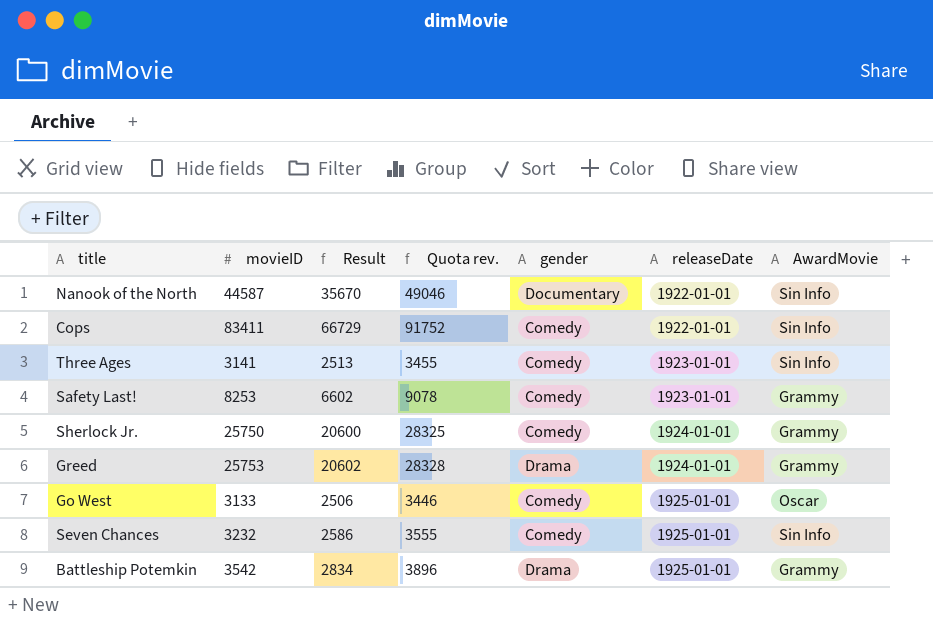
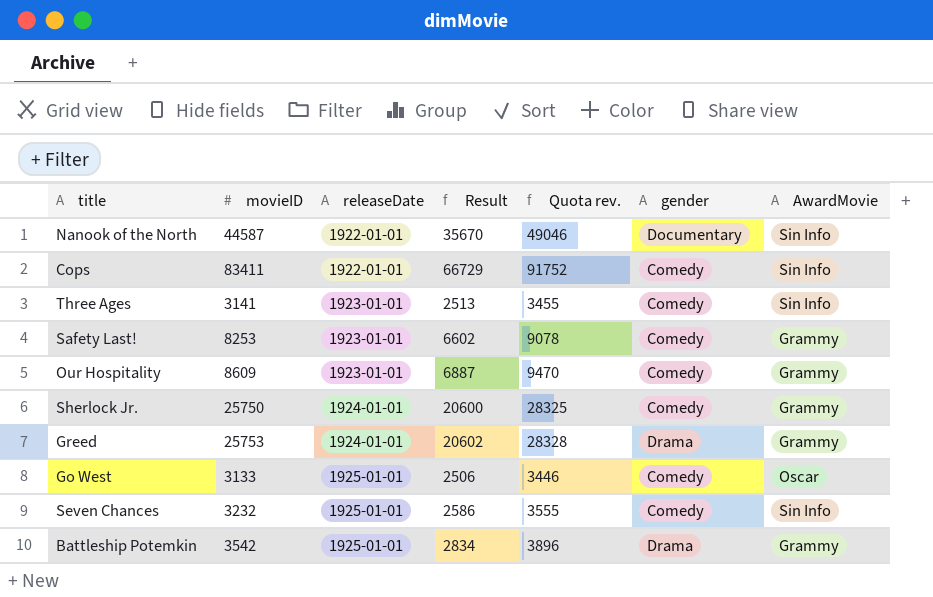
column releaseDate | position: 6 -> 3
row Our Hospitality: none -> 8609 | 1923-01-01 | 6887 | 9470 | Comedy | Grammy

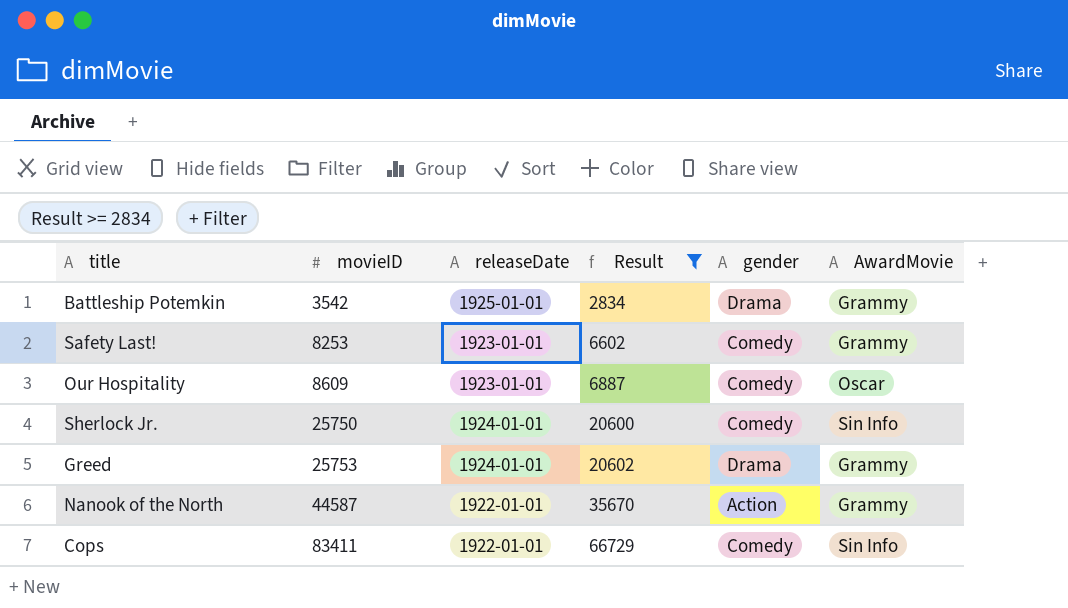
filter: none -> Result >= 2834
row order: releaseDate ascending -> movieID ascending
column Quota rev. | formula: [movieID] * 1.1 -> none
Our Hospitality | AwardMovie: Grammy -> Oscar
Sherlock Jr. | AwardMovie: Grammy -> Sin Info
Nanook of the North | gender: Documentary -> Action
Nanook of the North | AwardMovie: Sin Info -> Grammy

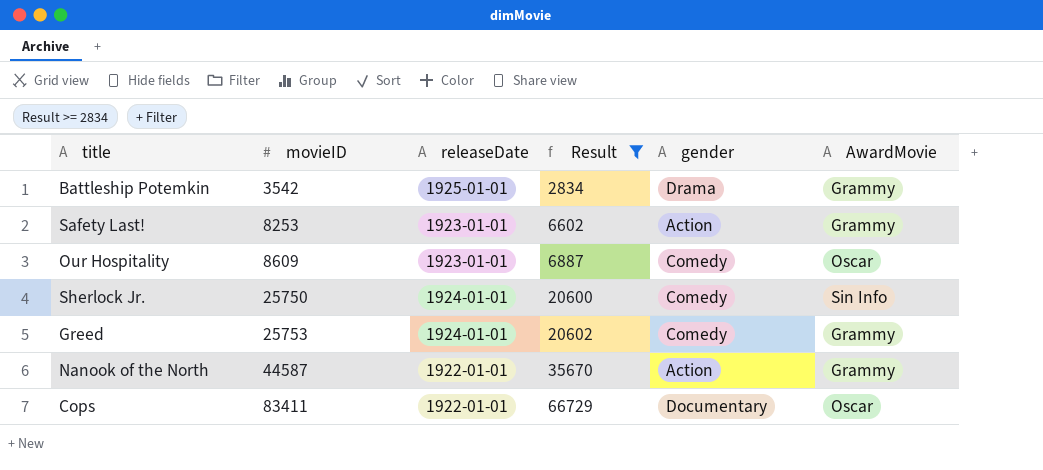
Safety Last! | gender: Comedy -> Action
Greed | gender: Drama -> Comedy
Cops | gender: Comedy -> Documentary
Cops | AwardMovie: Sin Info -> Oscar

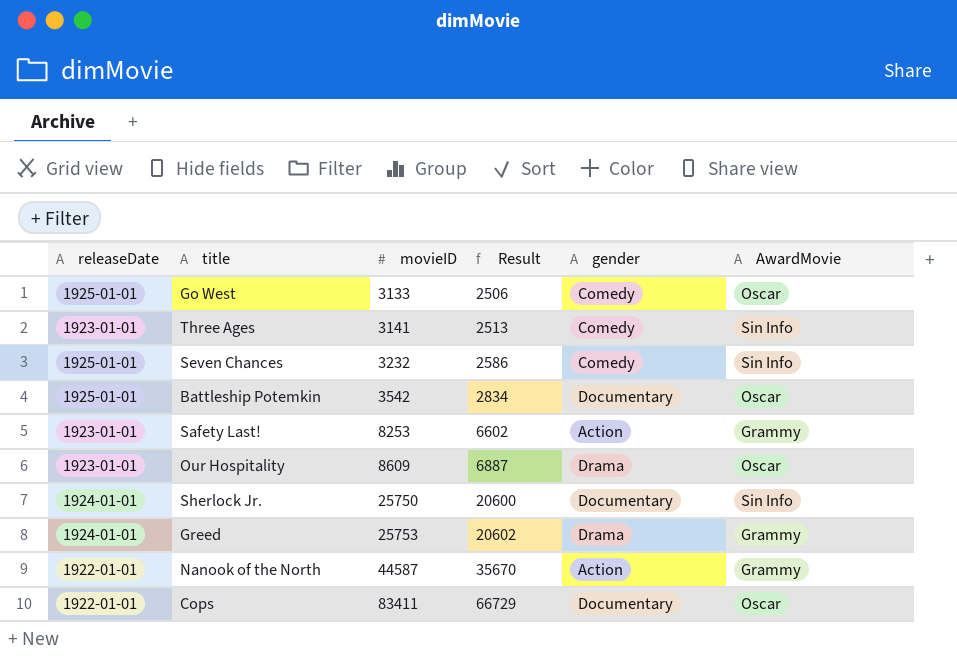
filter: Result >= 2834 -> none
column releaseDate | position: 3 -> 1
Battleship Potemkin | gender: Drama -> Documentary
Battleship Potemkin | AwardMovie: Grammy -> Oscar
Our Hospitality | gender: Comedy -> Drama
Sherlock Jr. | gender: Comedy -> Documentary
Greed | gender: Comedy -> Drama

